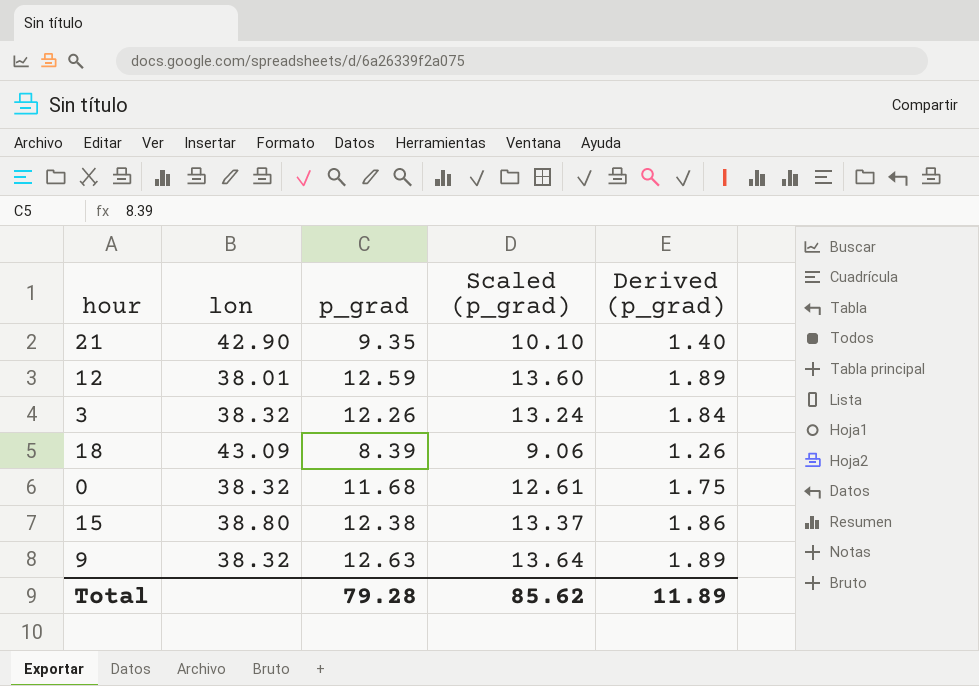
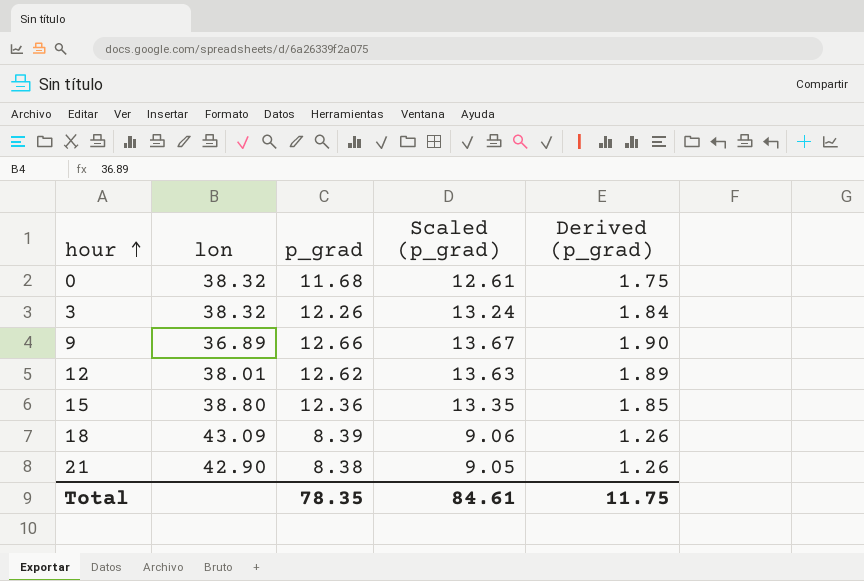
row order: none -> hour ascending
9 | lon: 38.32 -> 36.89
9 | p_grad: 12.63 -> 12.66
9 | Scaled (p_grad): 13.64 -> 13.67
9 | Derived (p_grad): 1.89 -> 1.90
12 | p_grad: 12.59 -> 12.62
12 | Scaled (p_grad): 13.60 -> 13.63
15 | p_grad: 12.38 -> 12.36
15 | Scaled (p_grad): 13.37 -> 13.35
15 | Derived (p_grad): 1.86 -> 1.85
21 | p_grad: 9.35 -> 8.38
21 | Scaled (p_grad): 10.10 -> 9.05
21 | Derived (p_grad): 1.40 -> 1.26
Total | p_grad: 79.28 -> 78.35
Total | Scaled (p_grad): 85.62 -> 84.61
Total | Derived (p_grad): 11.89 -> 11.75

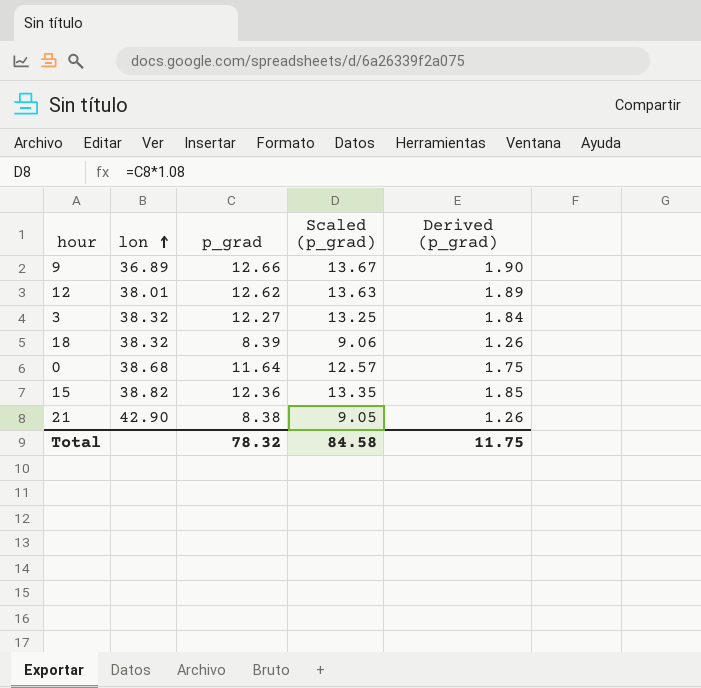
row order: hour ascending -> lon ascending
3 | p_grad: 12.26 -> 12.27
3 | Scaled (p_grad): 13.24 -> 13.25
18 | lon: 43.09 -> 38.32
0 | lon: 38.32 -> 38.68
0 | p_grad: 11.68 -> 11.64
0 | Scaled (p_grad): 12.61 -> 12.57
15 | lon: 38.80 -> 38.82
Total | p_grad: 78.35 -> 78.32
Total | Scaled (p_grad): 84.61 -> 84.58

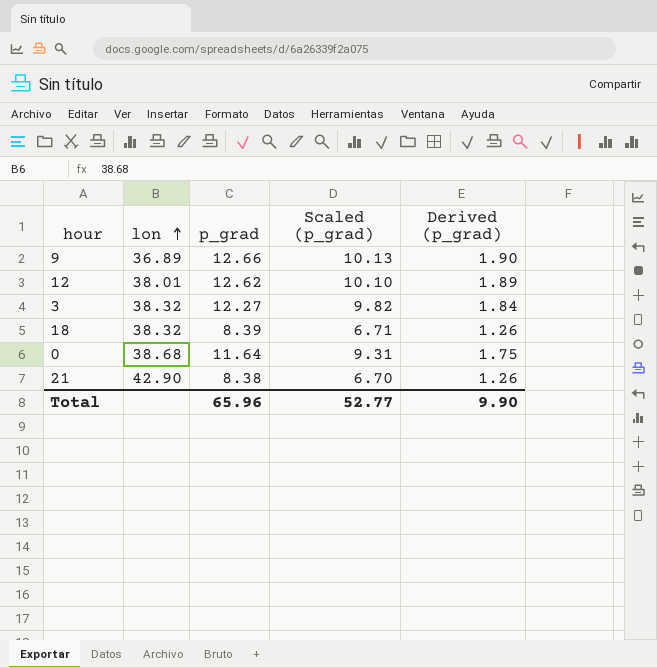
column Scaled (p_grad) | formula: [p_grad] * 1.08 -> [p_grad] * 0.8
row 15: 38.82 | 12.36 | 13.35 | 1.85 -> none
Total | p_grad: 78.32 -> 65.96
Total | Scaled (p_grad): 84.58 -> 52.77
Total | Derived (p_grad): 11.75 -> 9.90

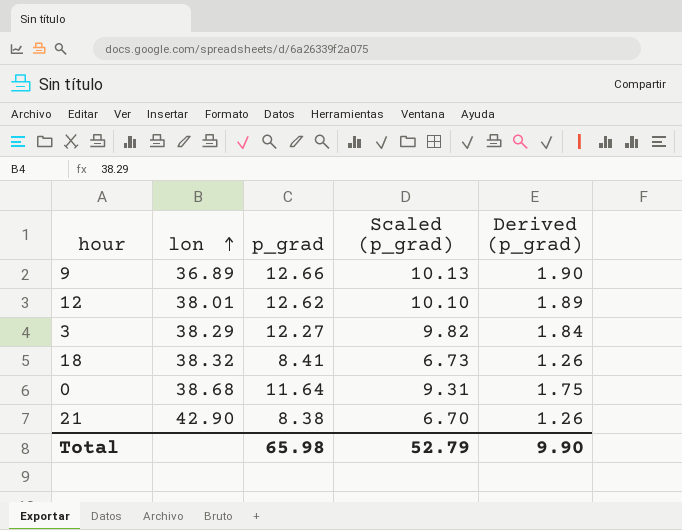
3 | lon: 38.32 -> 38.29
18 | p_grad: 8.39 -> 8.41
18 | Scaled (p_grad): 6.71 -> 6.73
Total | p_grad: 65.96 -> 65.98
Total | Scaled (p_grad): 52.77 -> 52.79

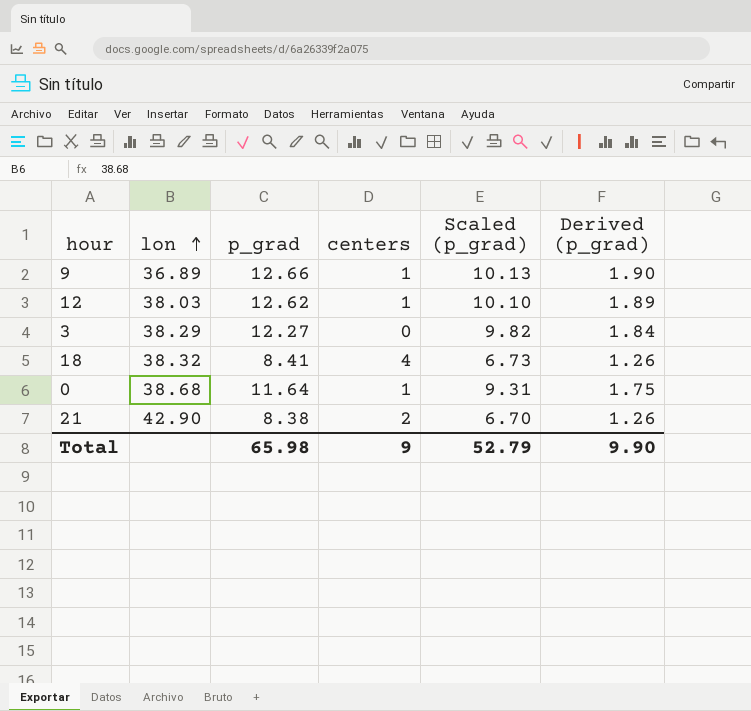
column centers | position: none -> 4
12 | lon: 38.01 -> 38.03

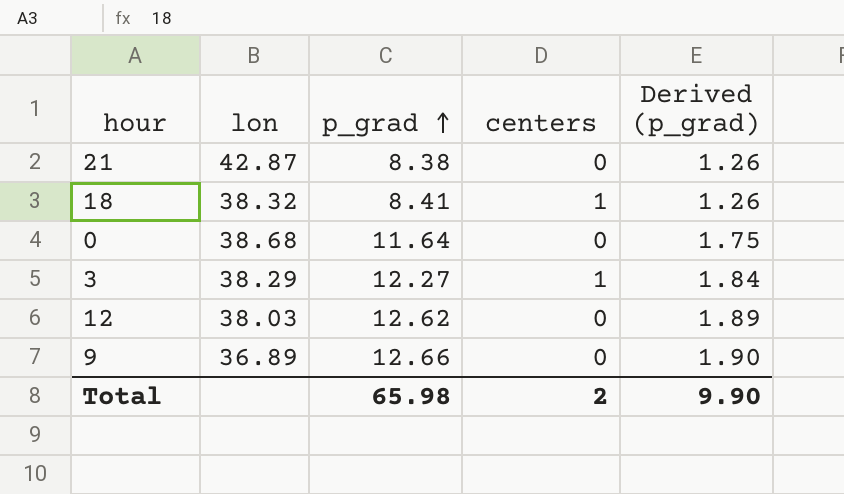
row order: lon ascending -> p_grad ascending
column Scaled (p_grad) | formula: [p_grad] * 0.8 -> none
21 | lon: 42.90 -> 42.87
21 | centers: 2 -> 0
18 | centers: 4 -> 1
0 | centers: 1 -> 0
3 | centers: 0 -> 1
12 | centers: 1 -> 0
9 | centers: 1 -> 0
Total | centers: 9 -> 2

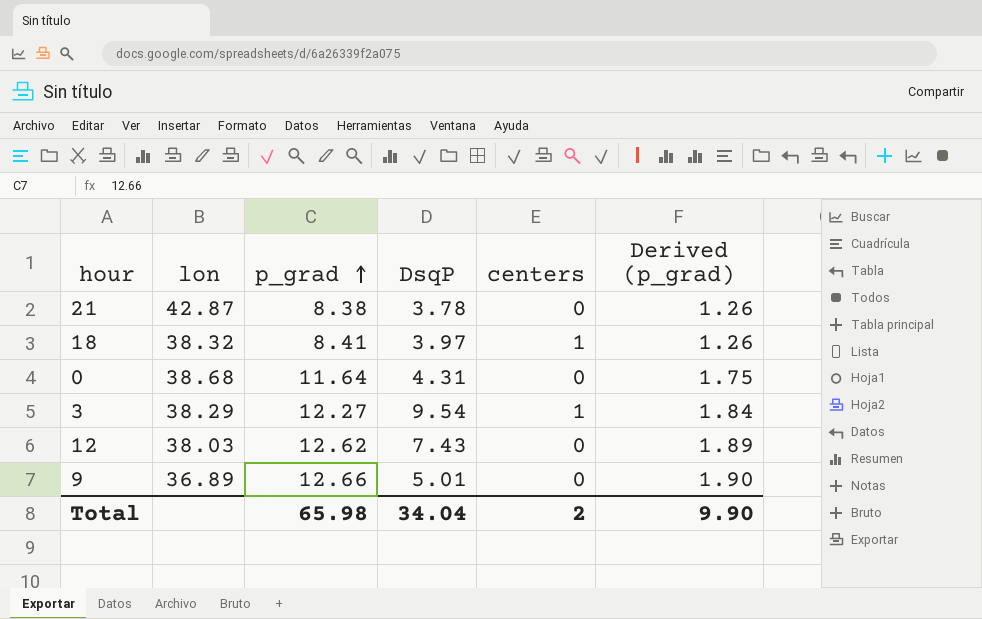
column DsqP | position: none -> 4

